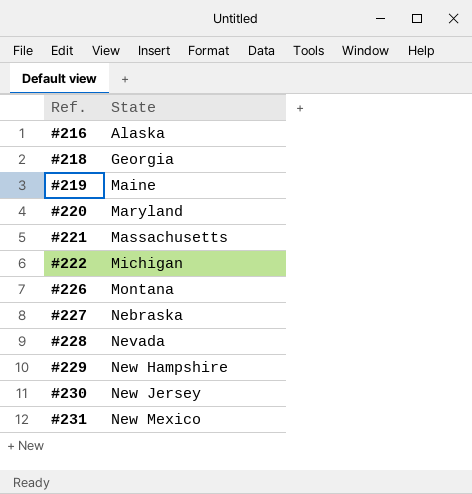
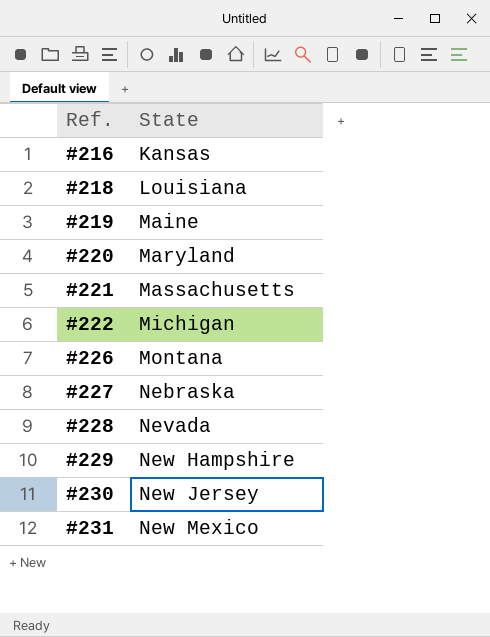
#216 | State: Alaska -> Kansas
#218 | State: Georgia -> Louisiana

